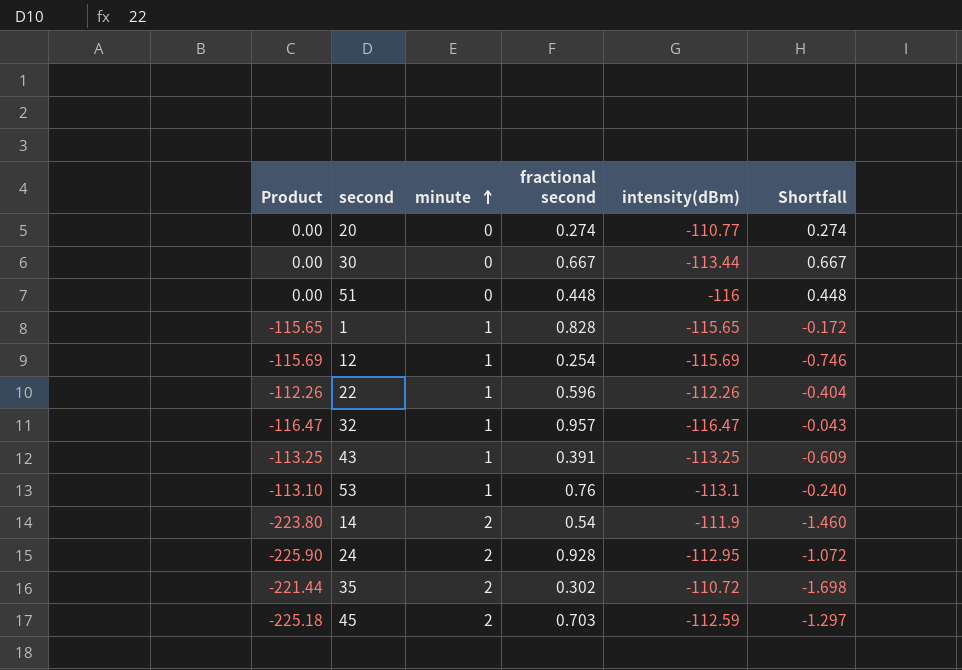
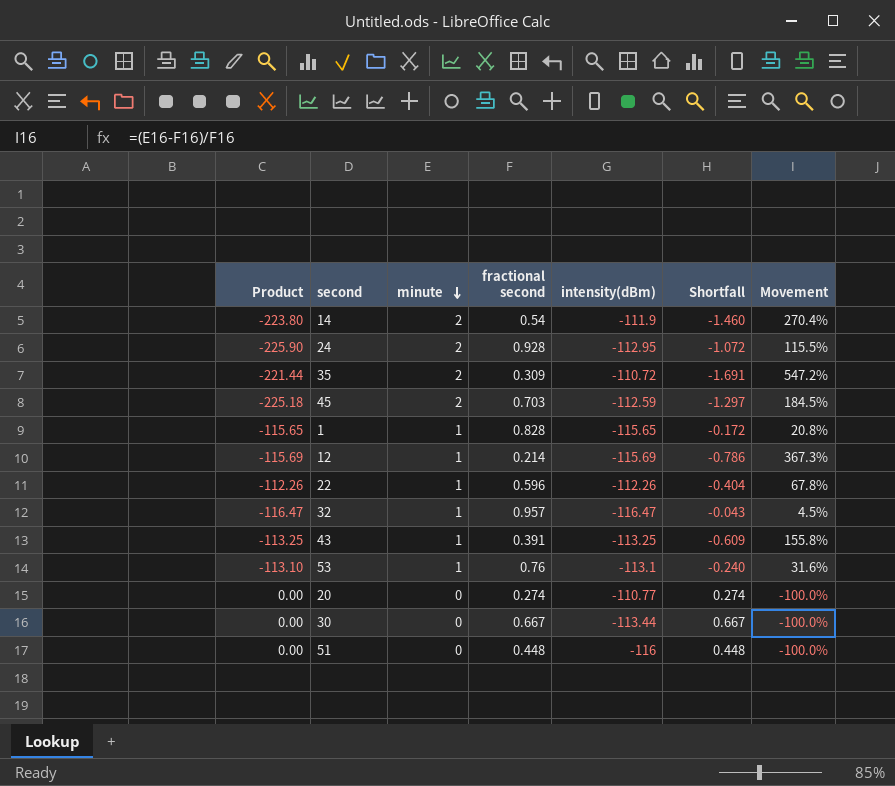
row order: minute ascending -> minute descending
column Movement | formula: none -> ([minute] - [fractional second]) / [fractional second]
35 | fractional second: 0.302 -> 0.309
35 | Shortfall: -1.698 -> -1.691
12 | fractional second: 0.254 -> 0.214
12 | Shortfall: -0.746 -> -0.786

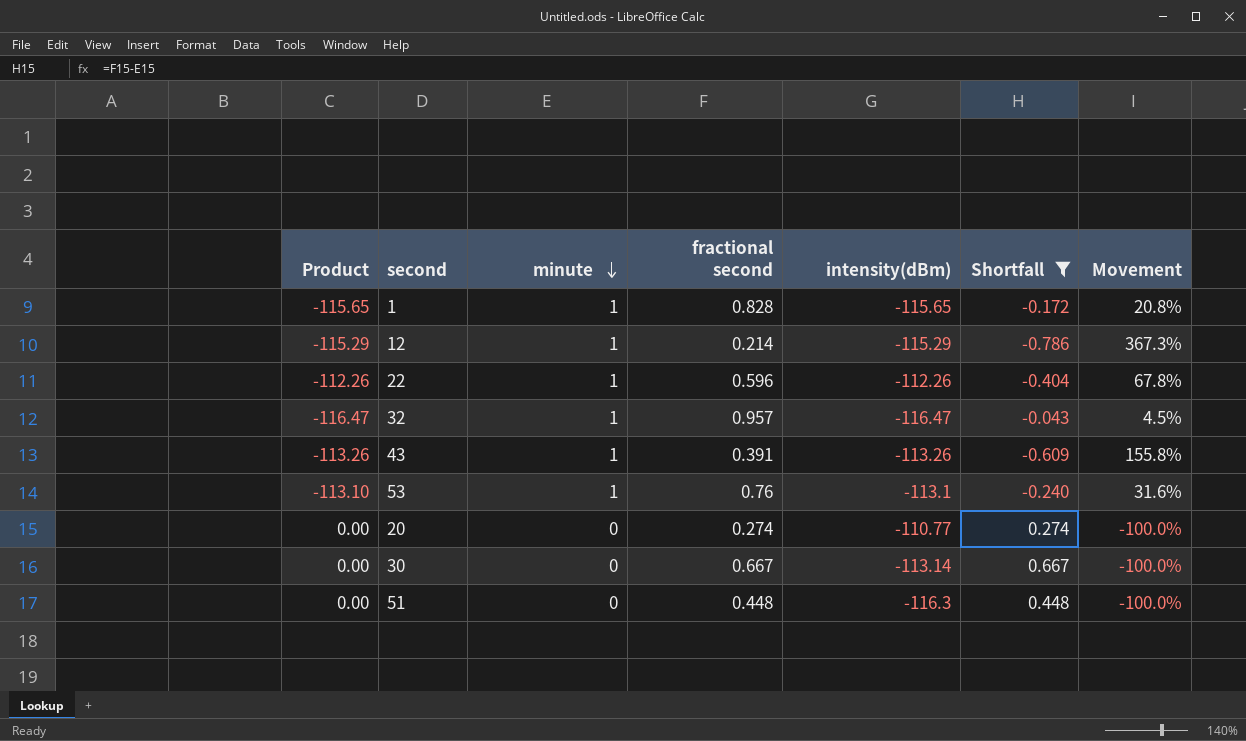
filter: none -> Shortfall >= -0.786
12 | Product: -115.69 -> -115.29
12 | intensity(dBm): -115.69 -> -115.29
43 | Product: -113.25 -> -113.26
43 | intensity(dBm): -113.25 -> -113.26
30 | intensity(dBm): -113.44 -> -113.14
51 | intensity(dBm): -116 -> -116.3

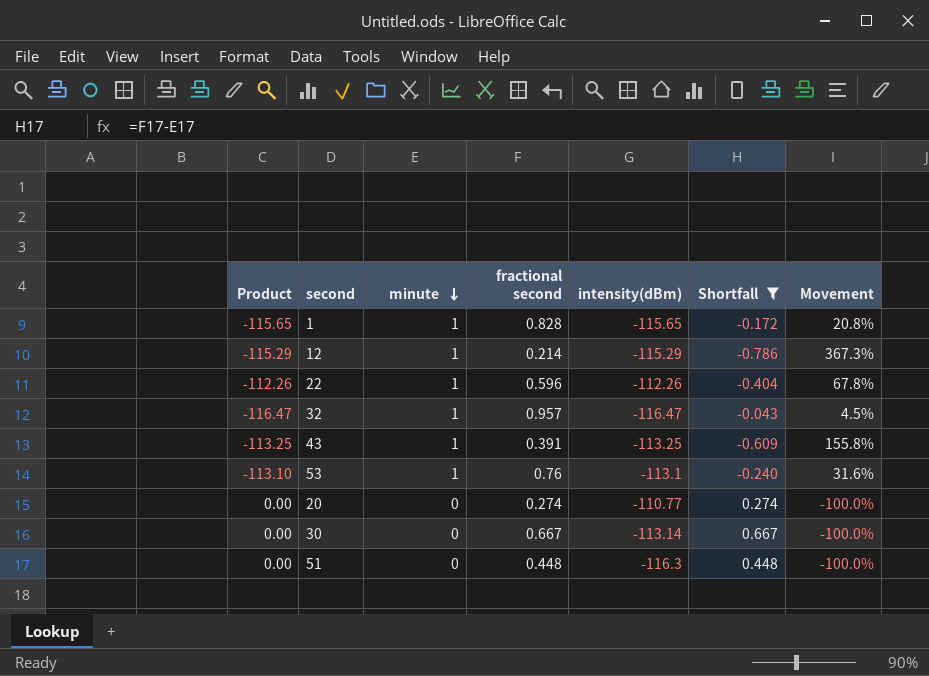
43 | Product: -113.26 -> -113.25
43 | intensity(dBm): -113.26 -> -113.25

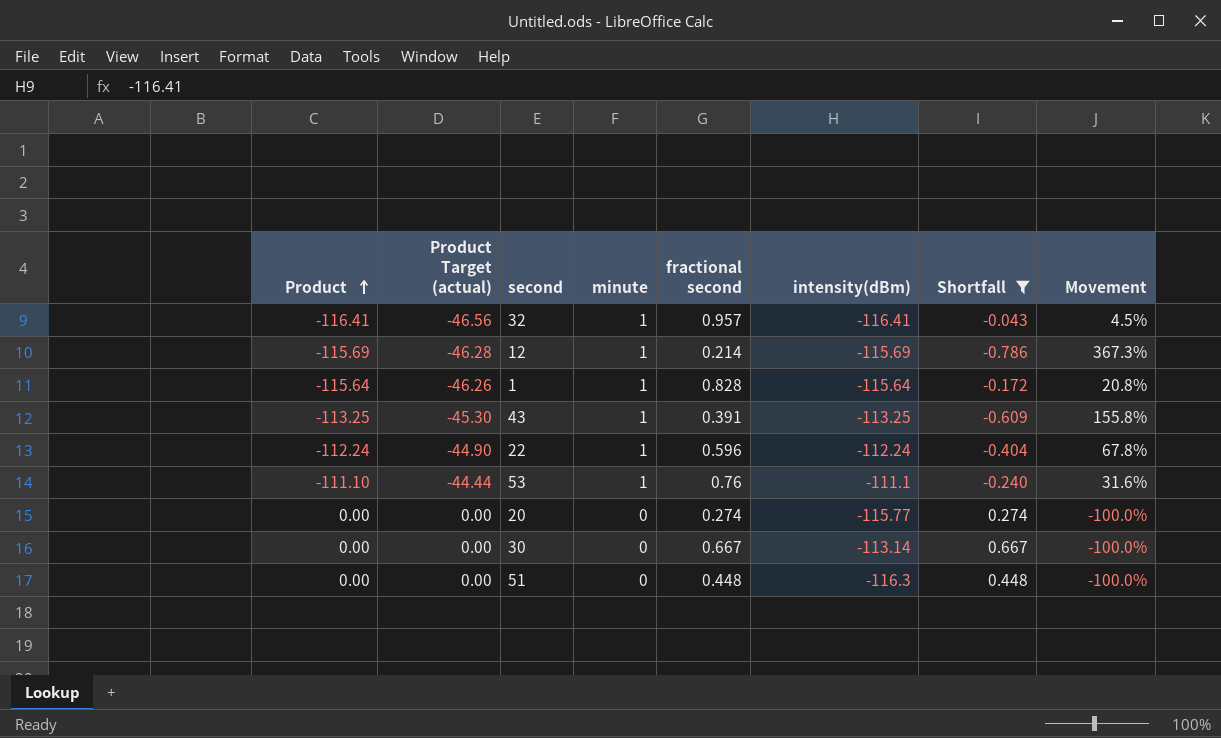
row order: minute descending -> Product ascending
column Product Target (actual) | formula: none -> [Product] * 0.4
32 | Product: -116.47 -> -116.41
32 | intensity(dBm): -116.47 -> -116.41
12 | Product: -115.29 -> -115.69
12 | intensity(dBm): -115.29 -> -115.69
1 | Product: -115.65 -> -115.64
1 | intensity(dBm): -115.65 -> -115.64
22 | Product: -112.26 -> -112.24
22 | intensity(dBm): -112.26 -> -112.24
53 | Product: -113.10 -> -111.10
53 | intensity(dBm): -113.1 -> -111.1
20 | intensity(dBm): -110.77 -> -115.77

